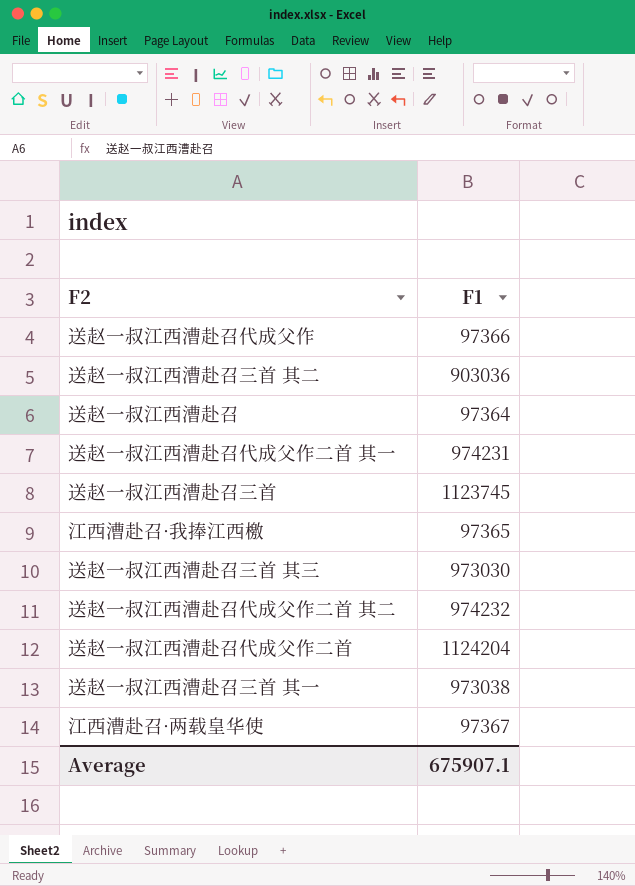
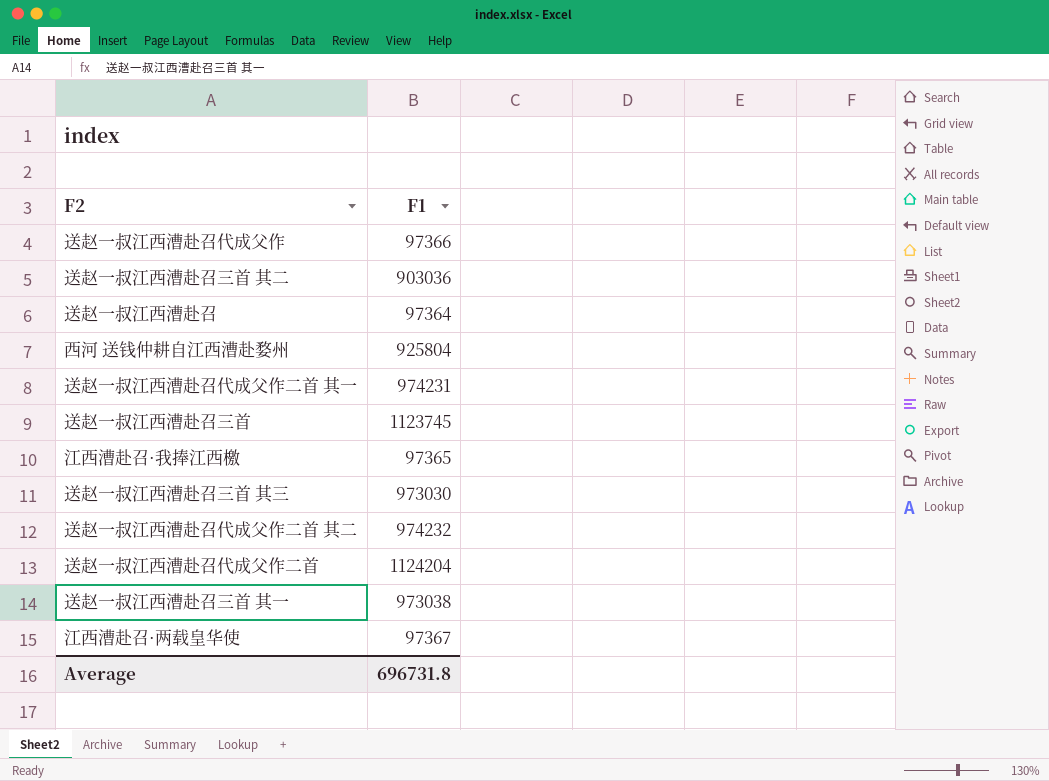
row 西河 送钱仲耕自江西漕赴婺州: none -> 925804
Average | F1: 675907.1 -> 696731.8

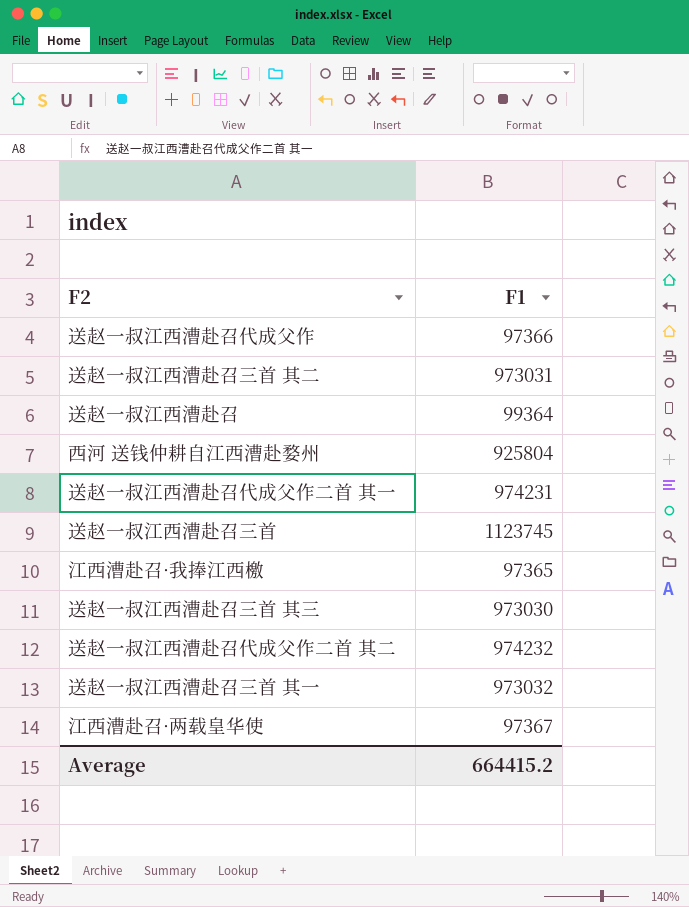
row 送赵一叔江西漕赴召代成父作二首: 1124204 -> none
送赵一叔江西漕赴召三首 其二 | F1: 903036 -> 973031
送赵一叔江西漕赴召 | F1: 97364 -> 99364
送赵一叔江西漕赴召三首 其一 | F1: 973038 -> 973032
Average | F1: 696731.8 -> 664415.2

